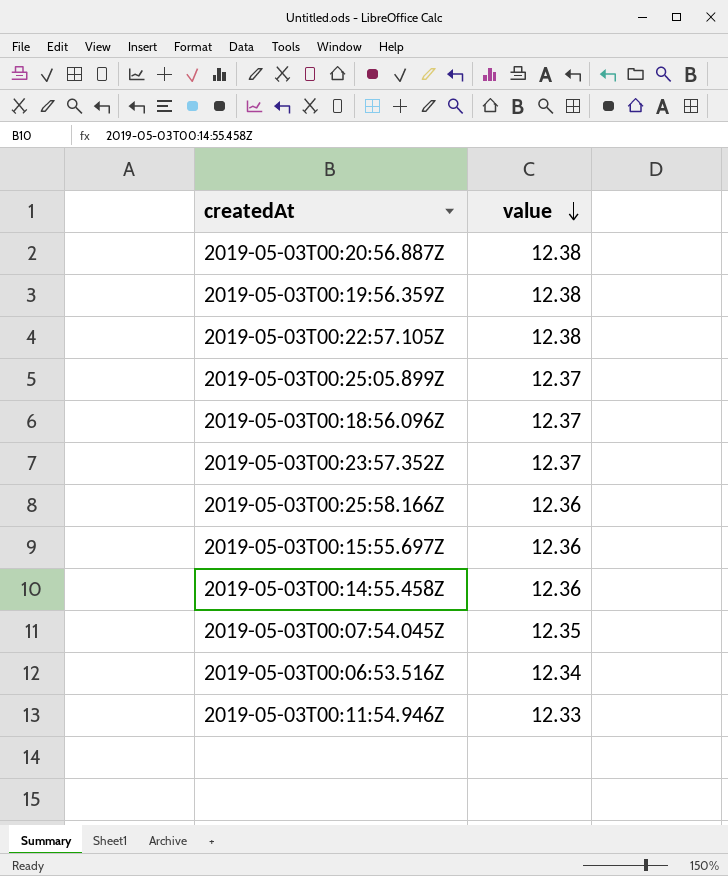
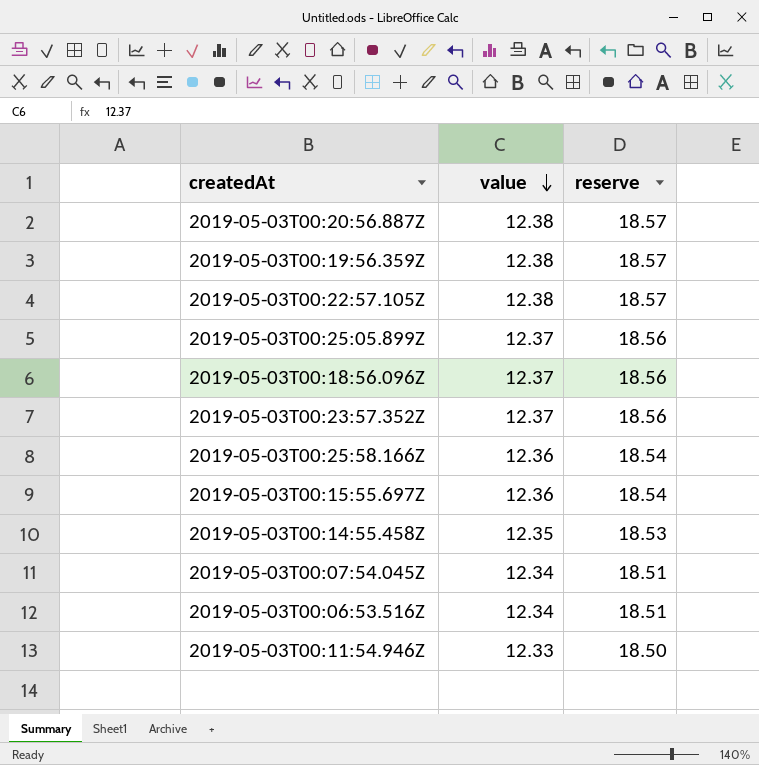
column reserve | formula: none -> [value] * 1.5
2019-05-03T00:14:55.458Z | value: 12.36 -> 12.35
2019-05-03T00:07:54.045Z | value: 12.35 -> 12.34

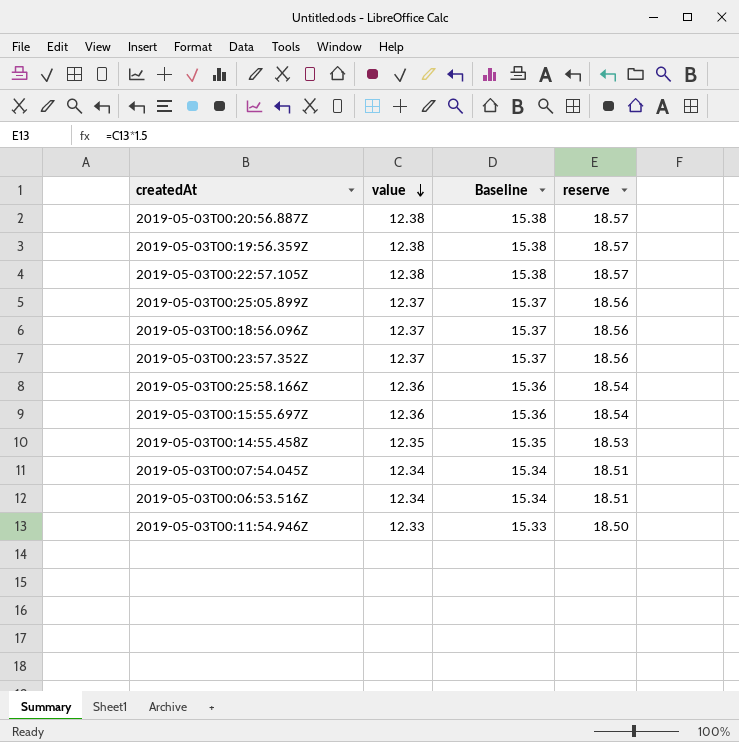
column Baseline | formula: none -> [value] + 3

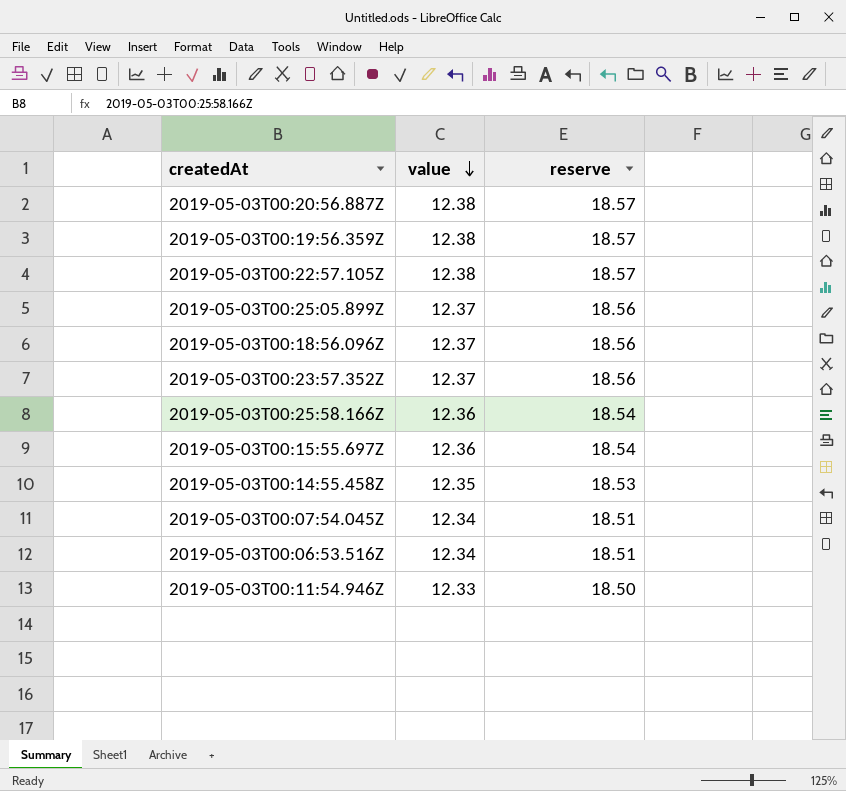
column Baseline | formula: [value] + 3 -> none

